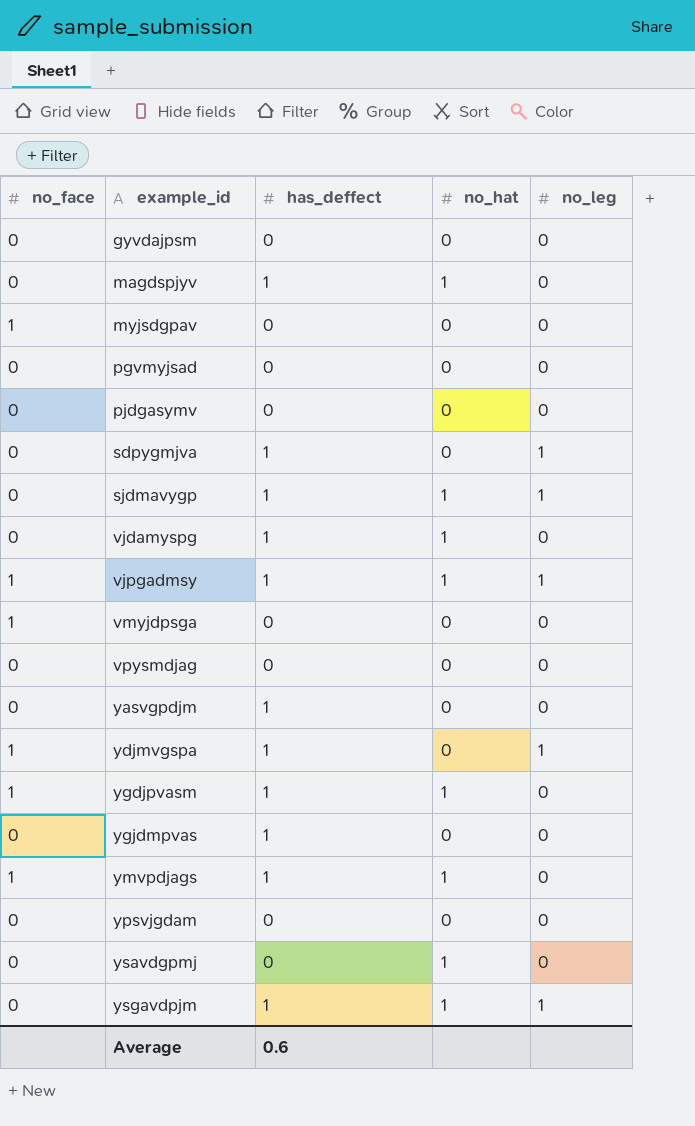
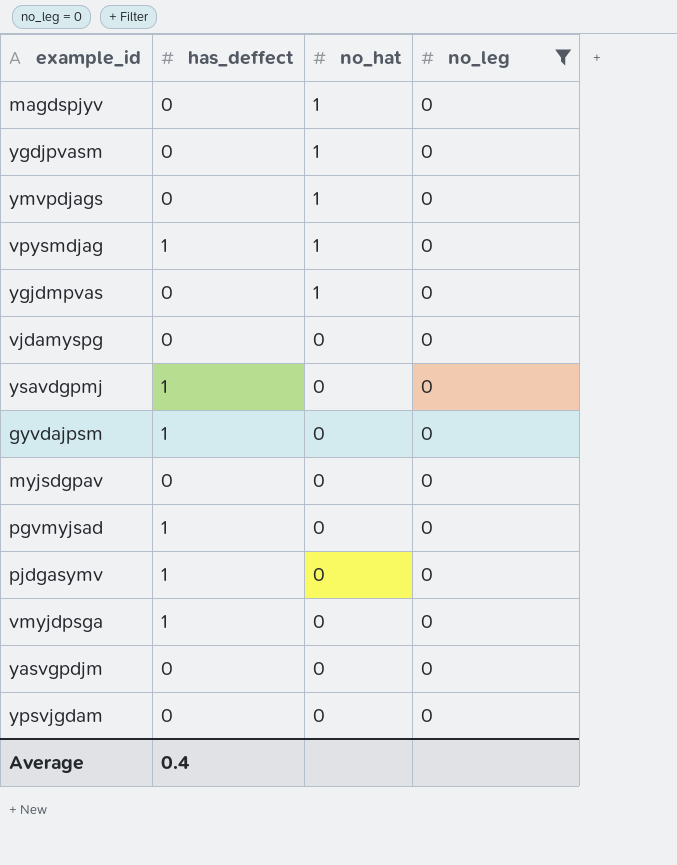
filter: none -> no_leg = 0
row order: example_id ascending -> no_hat descending
column no_face | position: 1 -> none
magdspjyv | has_deffect: 1 -> 0
ygdjpvasm | has_deffect: 1 -> 0
ymvpdjags | has_deffect: 1 -> 0
vpysmdjag | has_deffect: 0 -> 1
vpysmdjag | no_hat: 0 -> 1
ygjdmpvas | has_deffect: 1 -> 0
ygjdmpvas | no_hat: 0 -> 1
vjdamyspg | has_deffect: 1 -> 0
vjdamyspg | no_hat: 1 -> 0
ysavdgpmj | has_deffect: 0 -> 1
ysavdgpmj | no_hat: 1 -> 0
gyvdajpsm | has_deffect: 0 -> 1
pgvmyjsad | has_deffect: 0 -> 1
pjdgasymv | has_deffect: 0 -> 1
vmyjdpsga | has_deffect: 0 -> 1
yasvgpdjm | has_deffect: 1 -> 0
Average | has_deffect: 0.6 -> 0.4

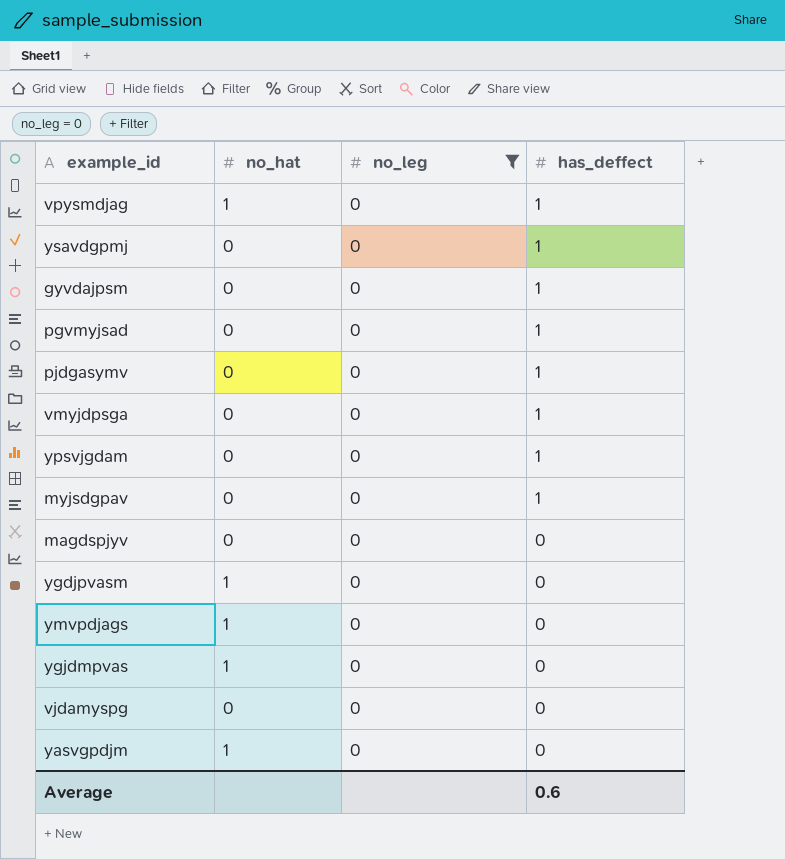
row order: no_hat descending -> has_deffect descending
column has_deffect | position: 2 -> 4
ypsvjgdam | has_deffect: 0 -> 1
myjsdgpav | has_deffect: 0 -> 1
magdspjyv | no_hat: 1 -> 0
yasvgpdjm | no_hat: 0 -> 1
Average | has_deffect: 0.4 -> 0.6

